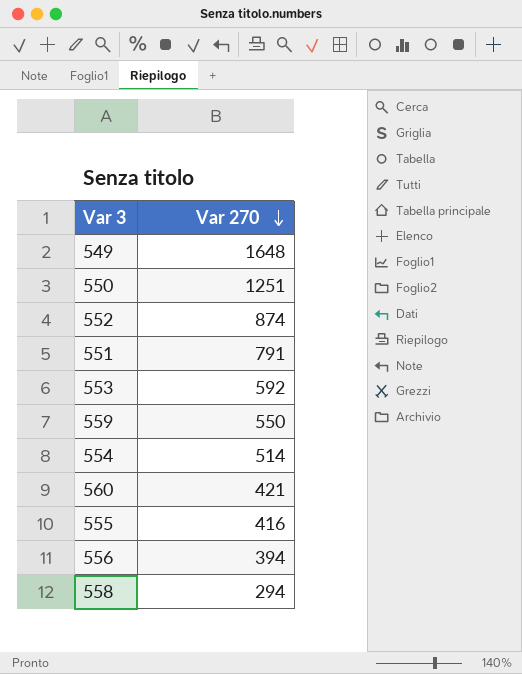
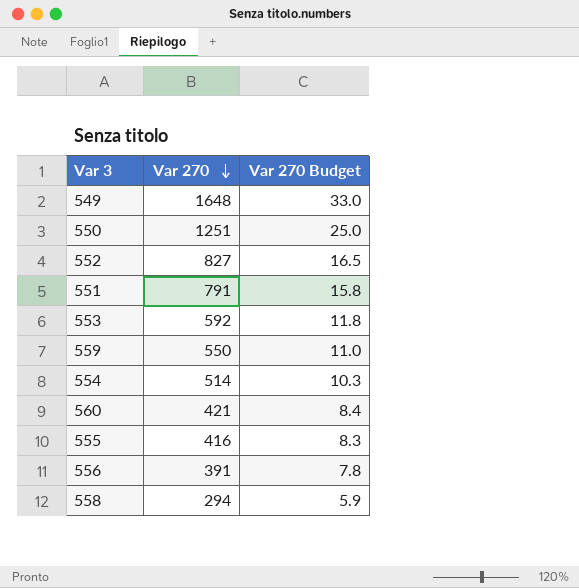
column Var 270 Budget | formula: none -> [Var 270] * 0.02
552 | Var 270: 874 -> 827
556 | Var 270: 394 -> 391

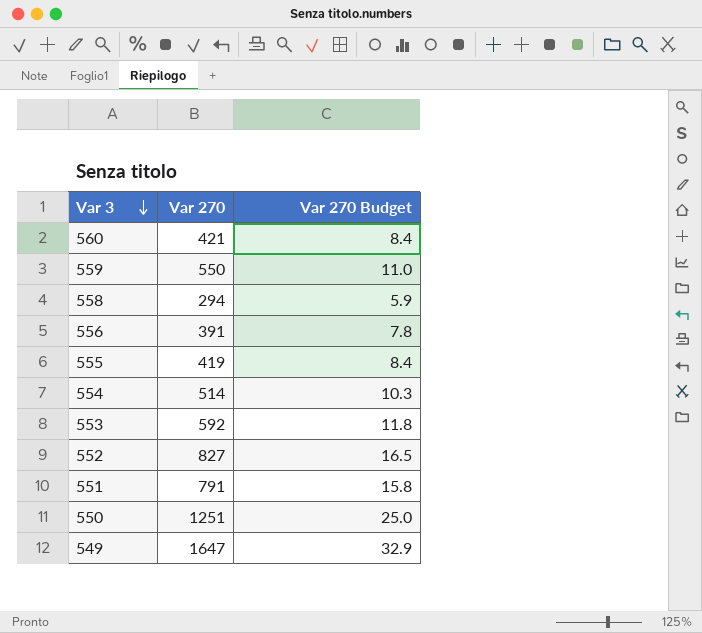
row order: Var 270 descending -> Var 3 descending
555 | Var 270: 416 -> 419
555 | Var 270 Budget: 8.3 -> 8.4
549 | Var 270: 1648 -> 1647
549 | Var 270 Budget: 33.0 -> 32.9

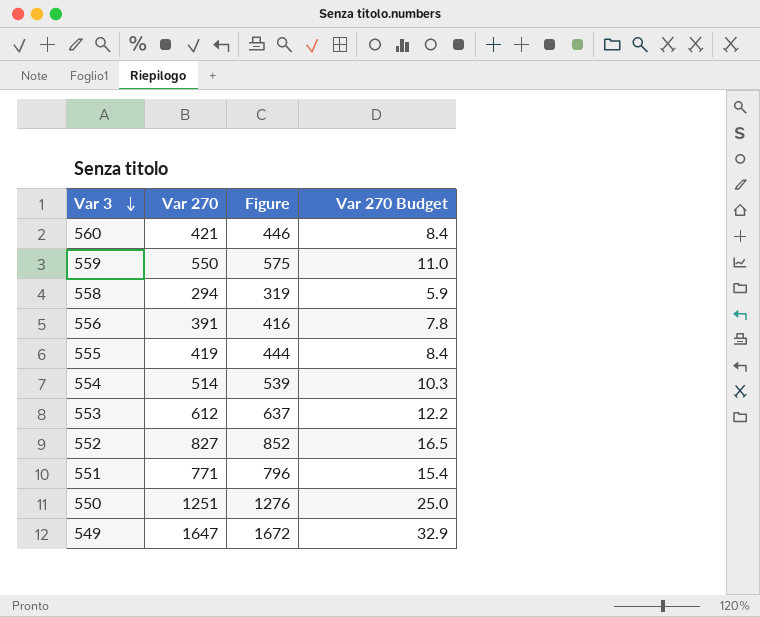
column Figure | formula: none -> [Var 270] + 25
553 | Var 270: 592 -> 612
553 | Var 270 Budget: 11.8 -> 12.2
551 | Var 270: 791 -> 771
551 | Var 270 Budget: 15.8 -> 15.4

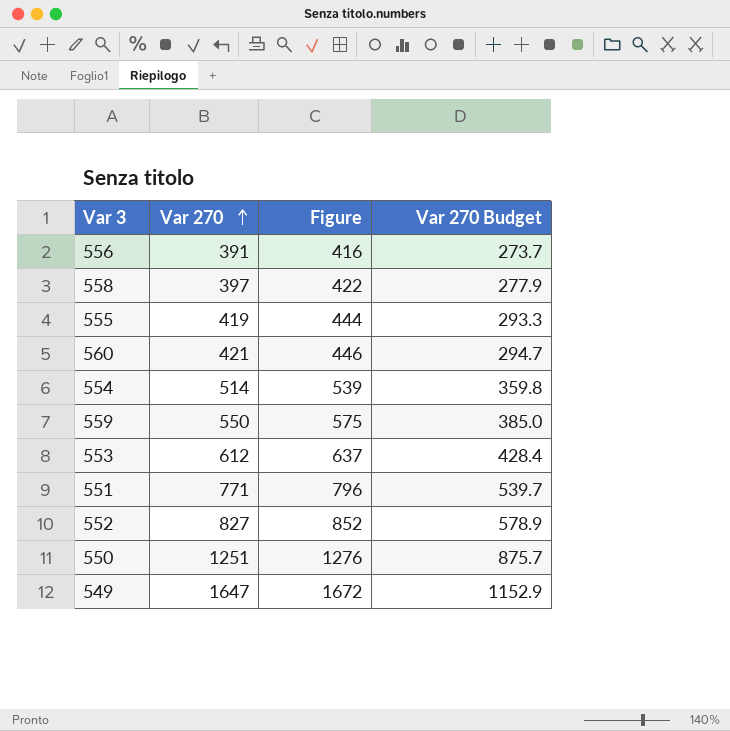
row order: Var 3 descending -> Var 270 ascending
column Var 270 Budget | formula: [Var 270] * 0.02 -> [Var 270] * 0.7
558 | Var 270: 294 -> 397
558 | Figure: 319 -> 422

